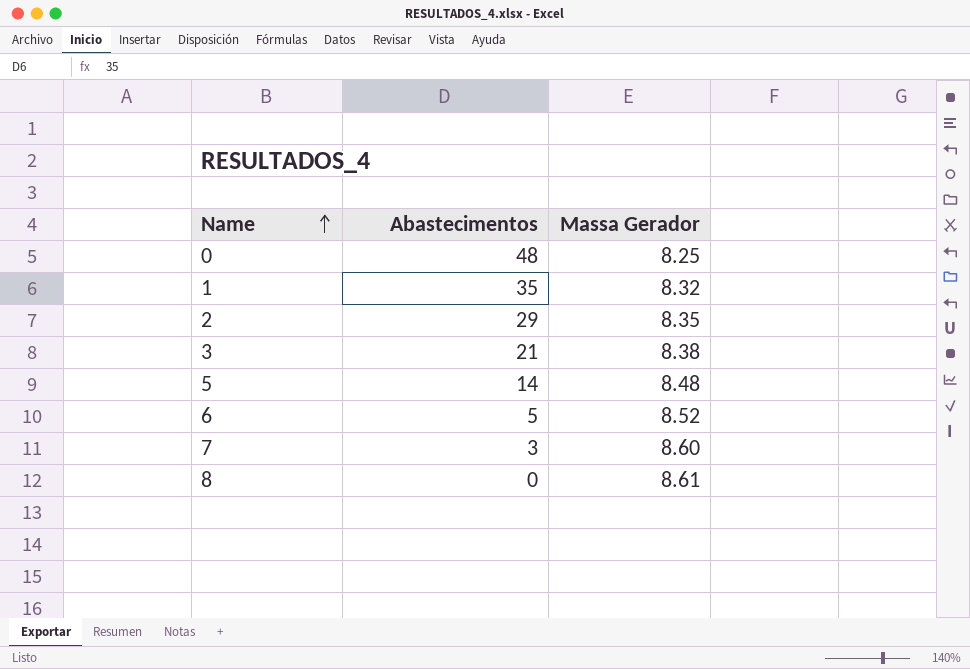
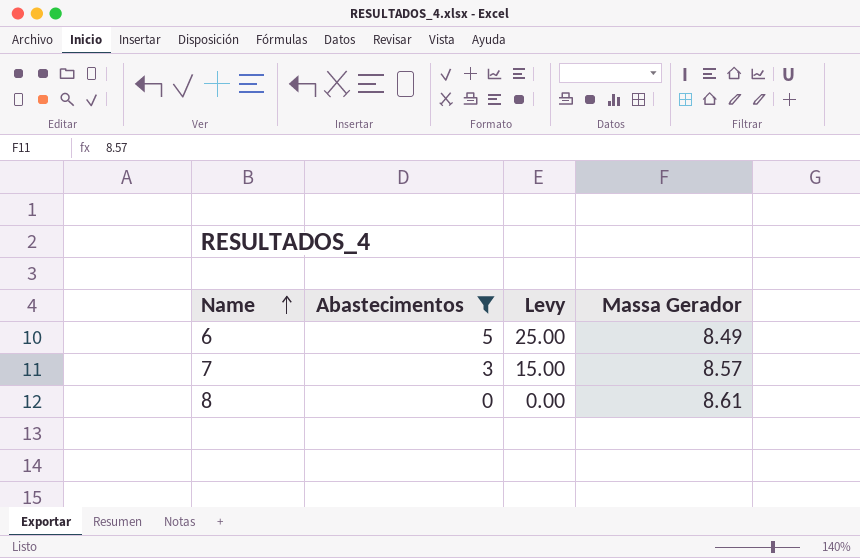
filter: none -> Abastecimentos <= 5
column Levy | formula: none -> [Abastecimentos] * 5
6 | Massa Gerador: 8.52 -> 8.49
7 | Massa Gerador: 8.60 -> 8.57

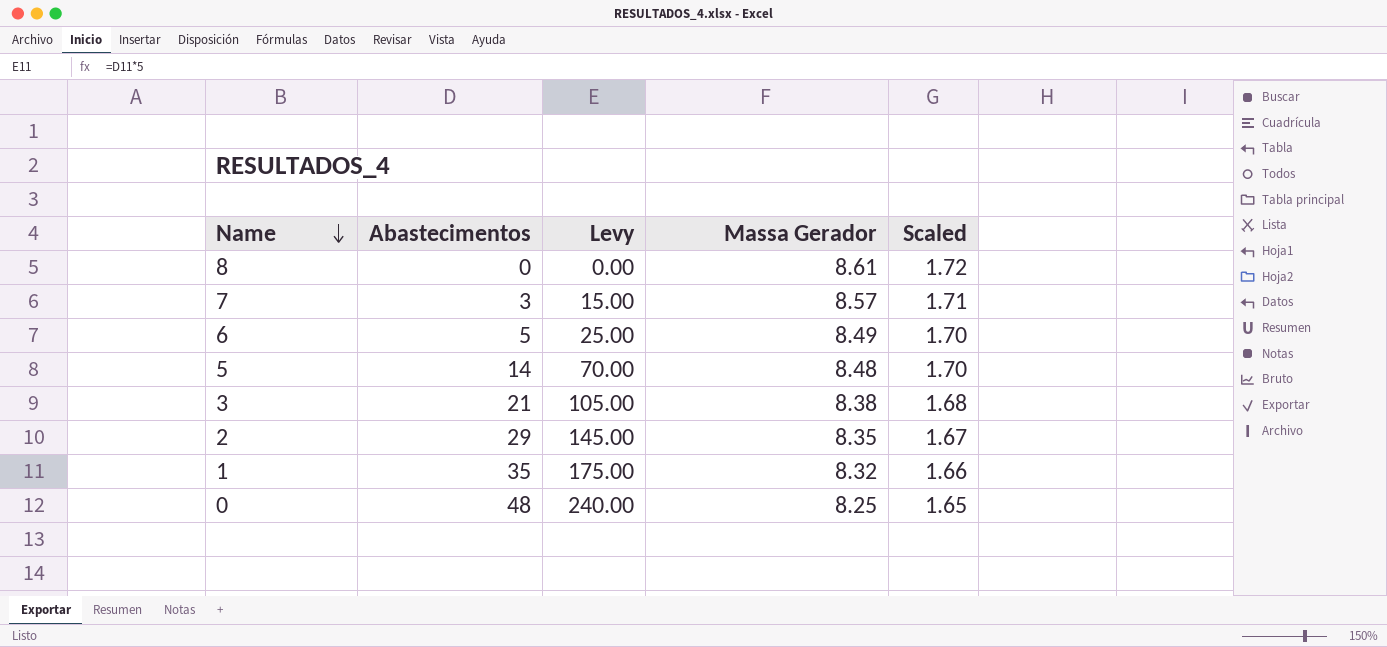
filter: Abastecimentos <= 5 -> none
row order: Name ascending -> Name descending
column Scaled | formula: none -> [Massa Gerador] * 0.2

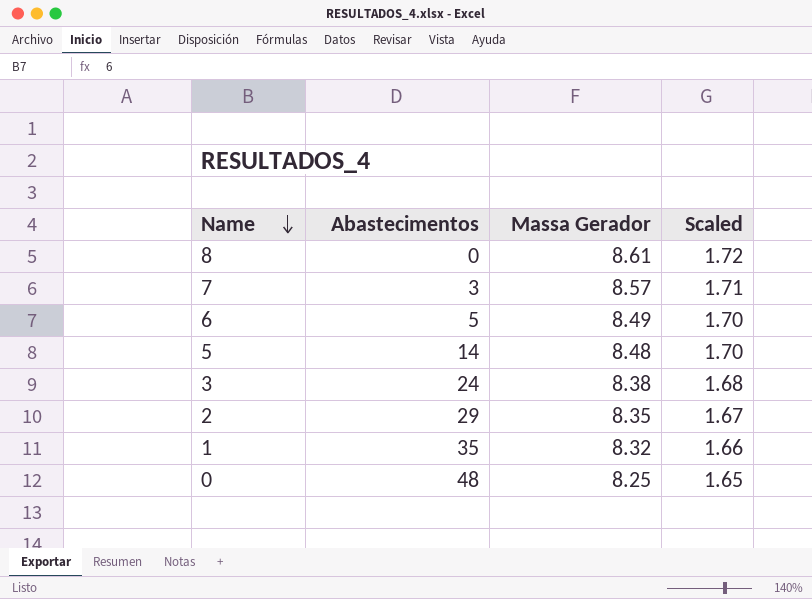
column Levy | formula: [Abastecimentos] * 5 -> none
3 | Abastecimentos: 21 -> 24

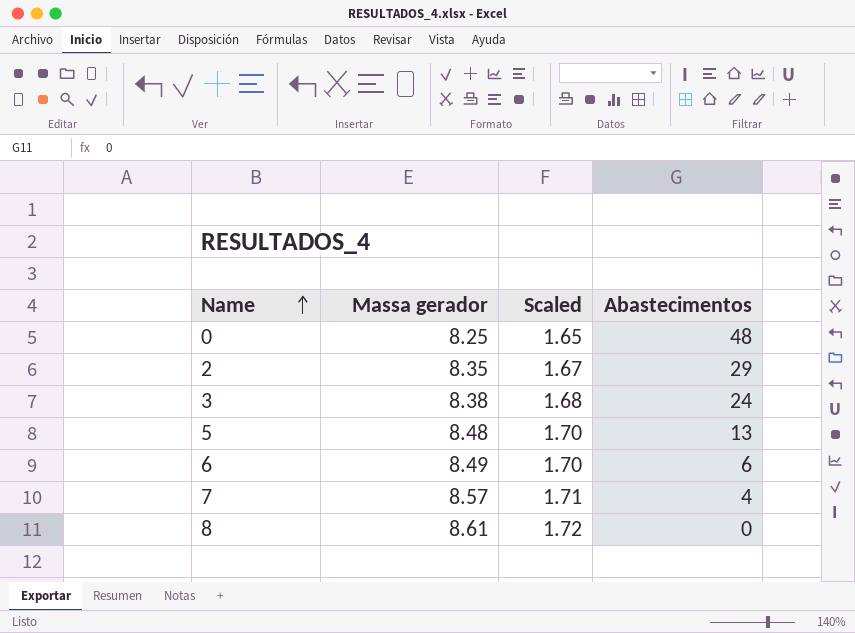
row order: Name descending -> Name ascending
column name: Massa Gerador -> Massa gerador
column Abastecimentos | position: 2 -> 4
row 1: 35 | 8.32 | 1.66 -> none
5 | Abastecimentos: 14 -> 13
6 | Abastecimentos: 5 -> 6
7 | Abastecimentos: 3 -> 4

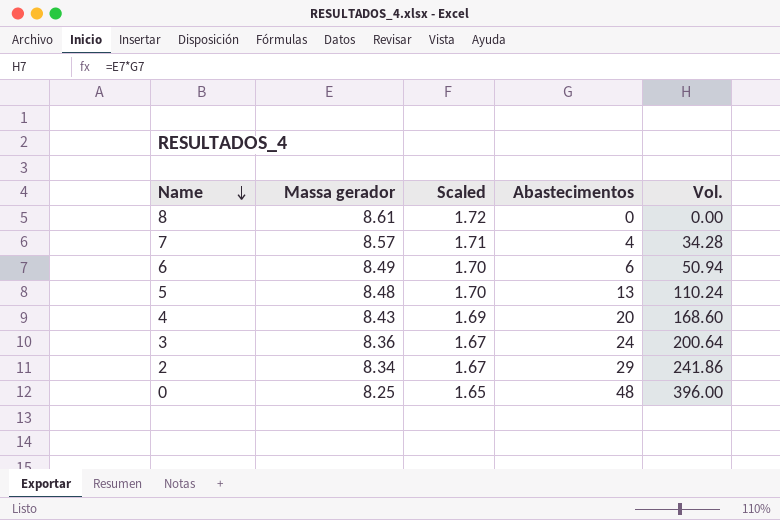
row order: Name ascending -> Name descending
column Vol. | formula: none -> [Massa gerador] * [Abastecimentos]
row 4: none -> 8.43 | 1.69 | 20 | 168.60
3 | Massa gerador: 8.38 -> 8.36
3 | Scaled: 1.68 -> 1.67
2 | Massa gerador: 8.35 -> 8.34

